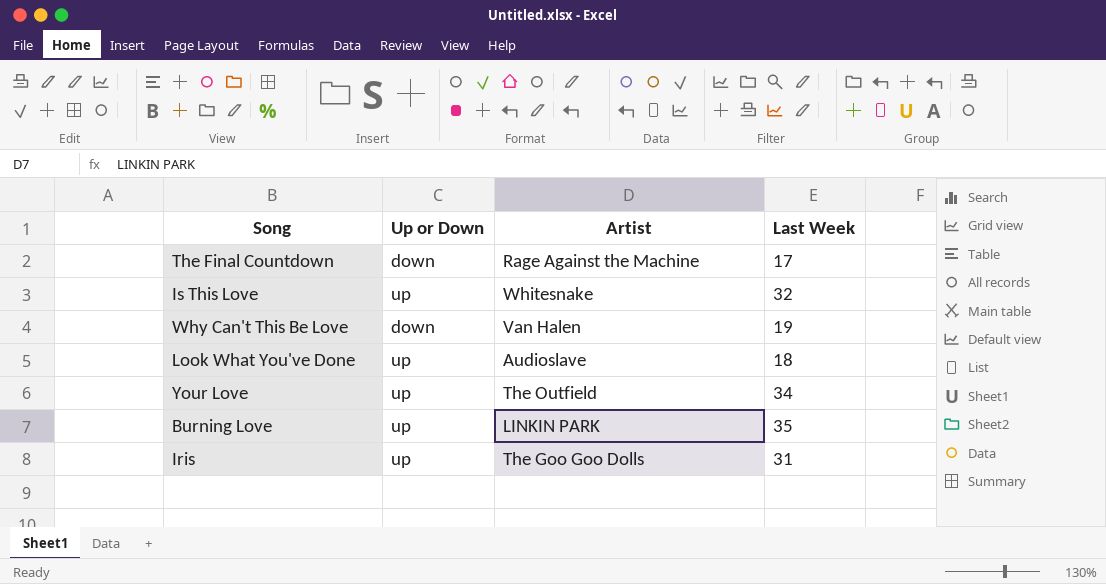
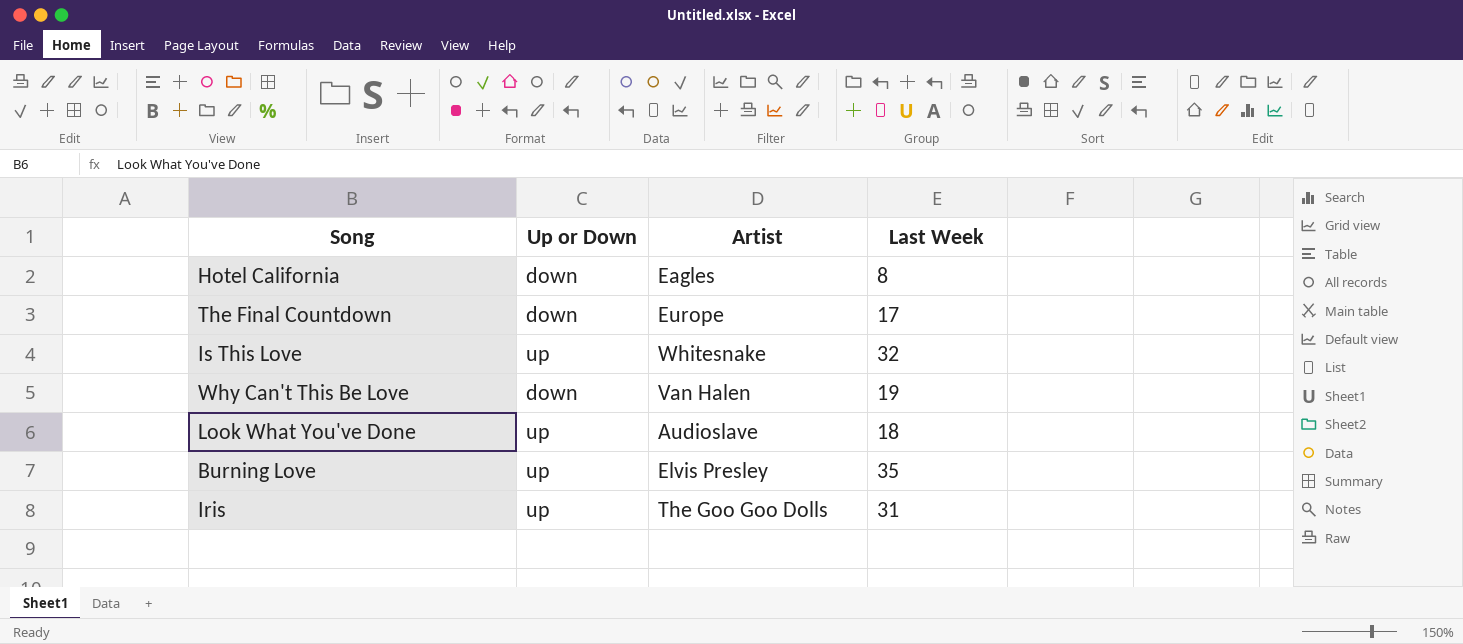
row Your Love: up | The Outfield | 34 -> none
row Hotel California: none -> down | Eagles | 8
The Final Countdown | Artist: Rage Against the Machine -> Europe
Burning Love | Artist: LINKIN PARK -> Elvis Presley

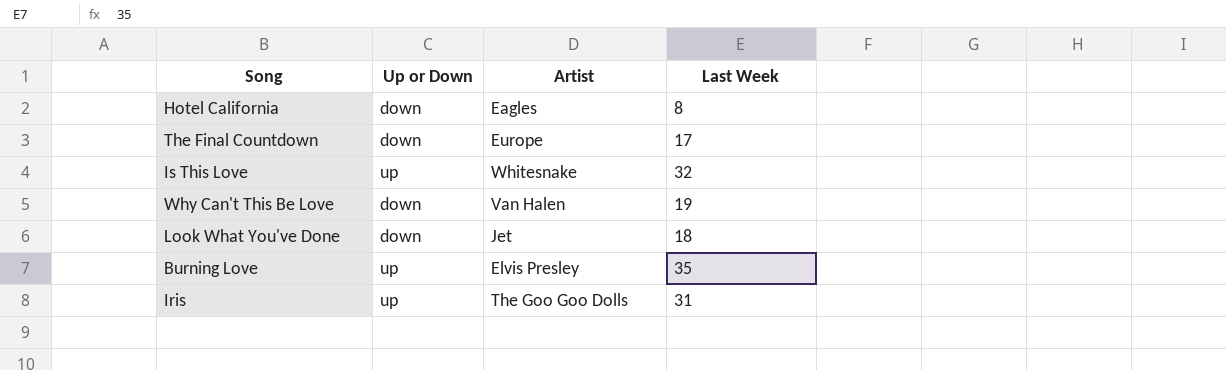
Look What You've Done | Up or Down: up -> down
Look What You've Done | Artist: Audioslave -> Jet

